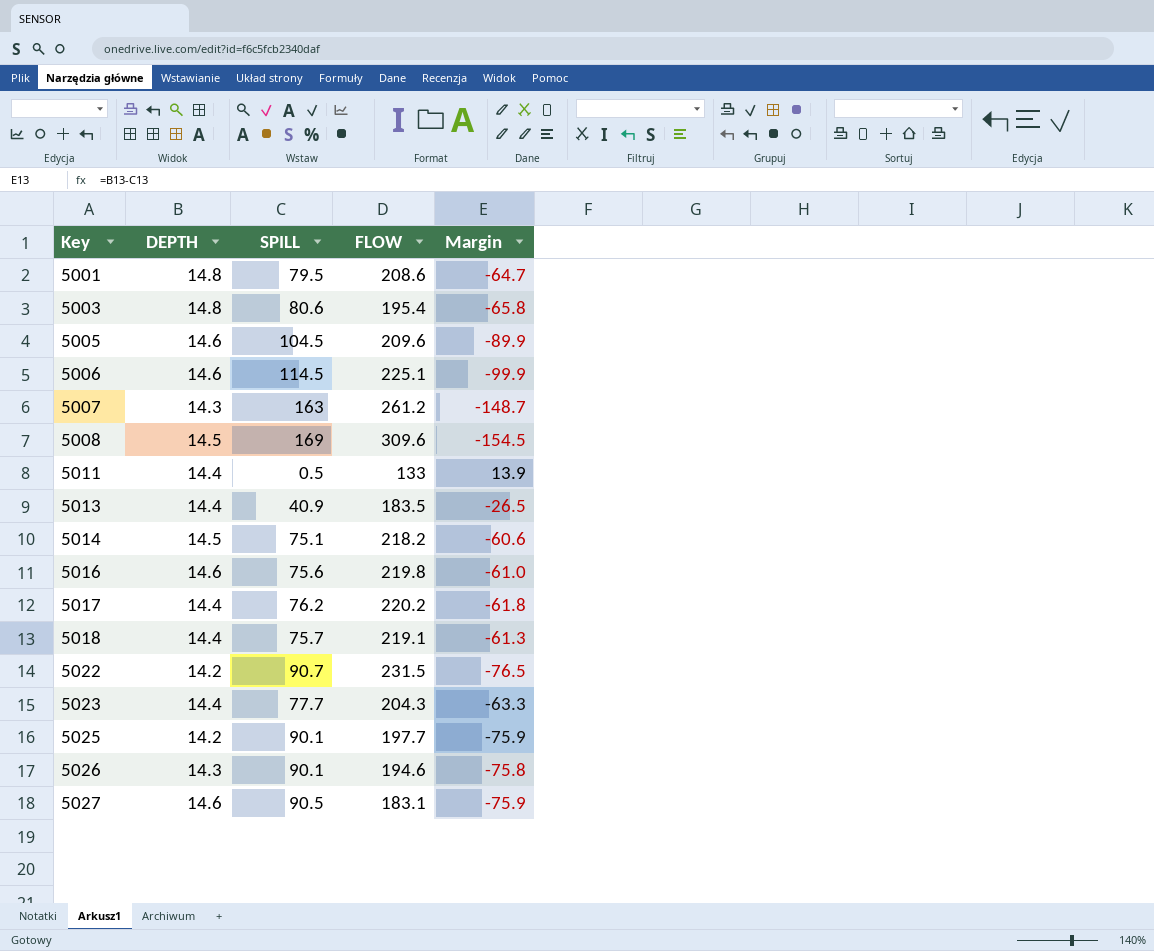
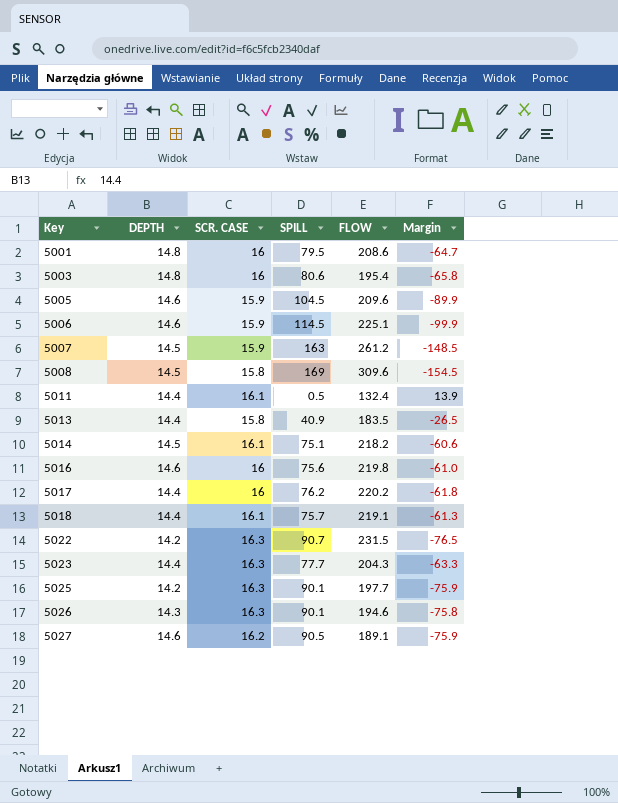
column SCR. CASE | position: none -> 3
5007 | DEPTH: 14.3 -> 14.5
5007 | Margin: -148.7 -> -148.5
5011 | FLOW: 133 -> 132.4
5027 | FLOW: 183.1 -> 189.1

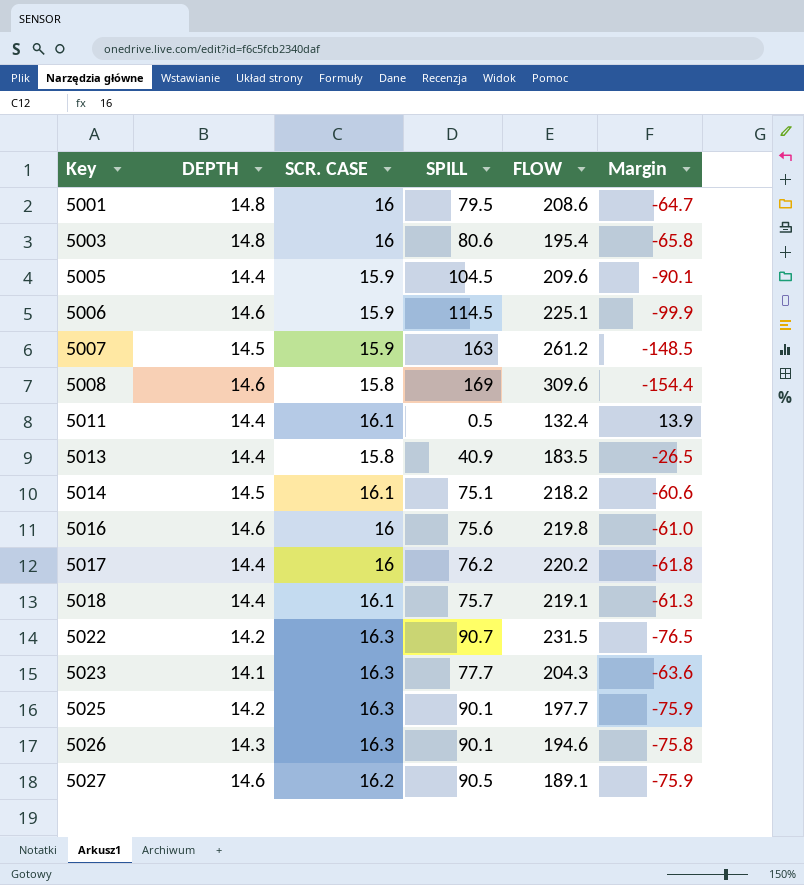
5005 | DEPTH: 14.6 -> 14.4
5005 | Margin: -89.9 -> -90.1
5008 | DEPTH: 14.5 -> 14.6
5008 | Margin: -154.5 -> -154.4
5023 | DEPTH: 14.4 -> 14.1
5023 | Margin: -63.3 -> -63.6

